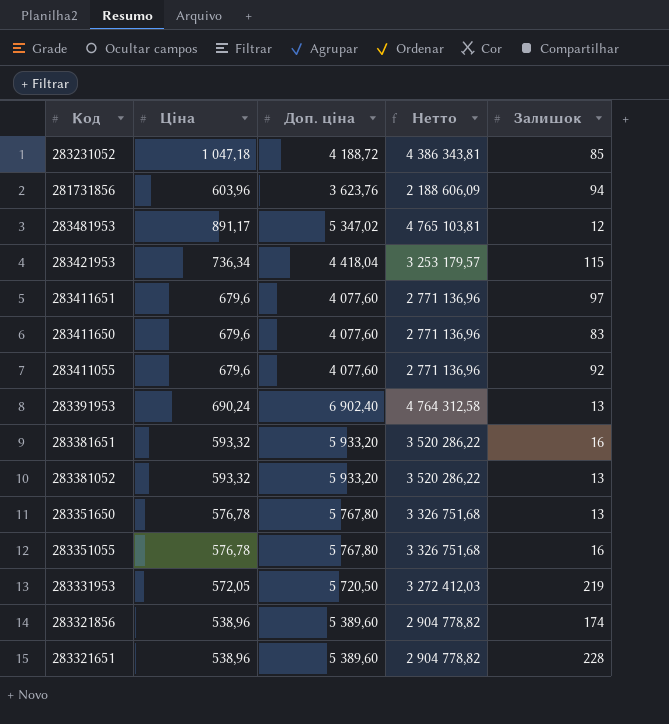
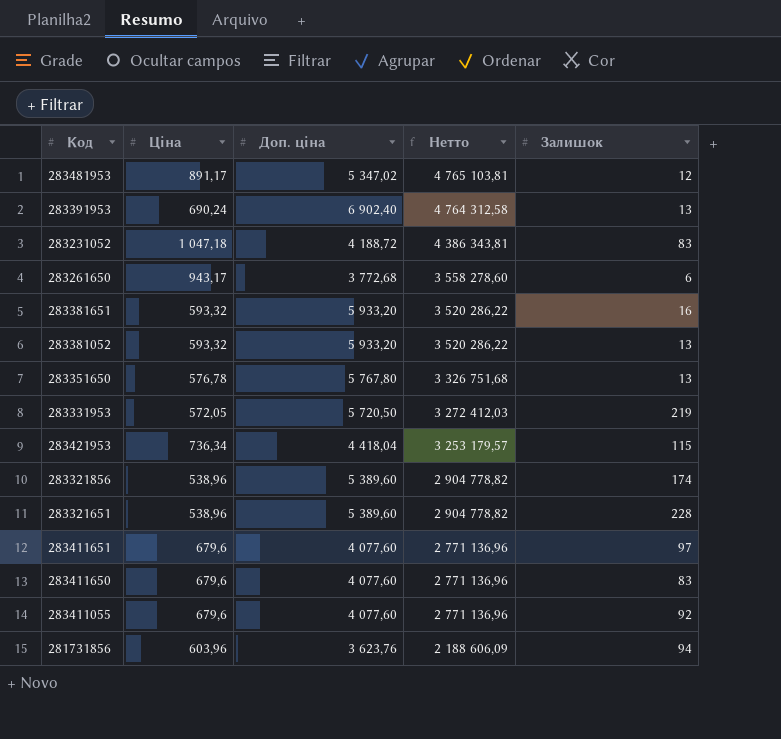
row order: none -> Нетто descending
row 283351055: 576,78 | 5 767,80 | 3 326 751,68 | 16 -> none
283231052 | Залишок: 85 -> 83
row 283261650: none -> 943,17 | 3 772,68 | 3 558 278,60 | 6

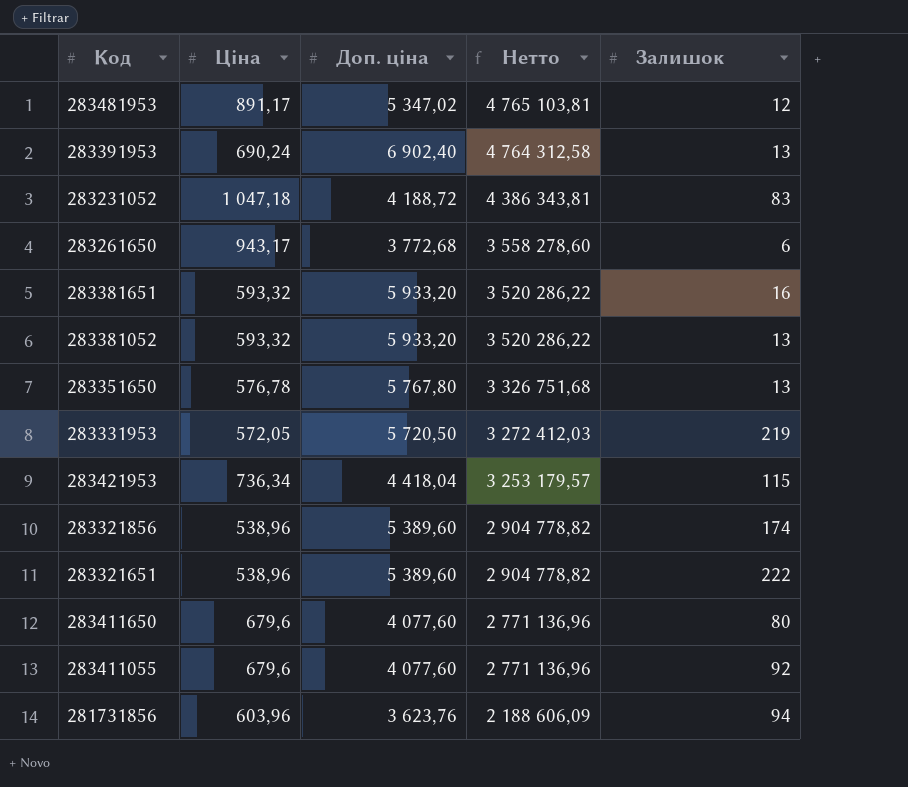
row 283411651: 679,6 | 4 077,60 | 2 771 136,96 | 97 -> none
283321651 | Залишок: 228 -> 222
283411650 | Залишок: 83 -> 80

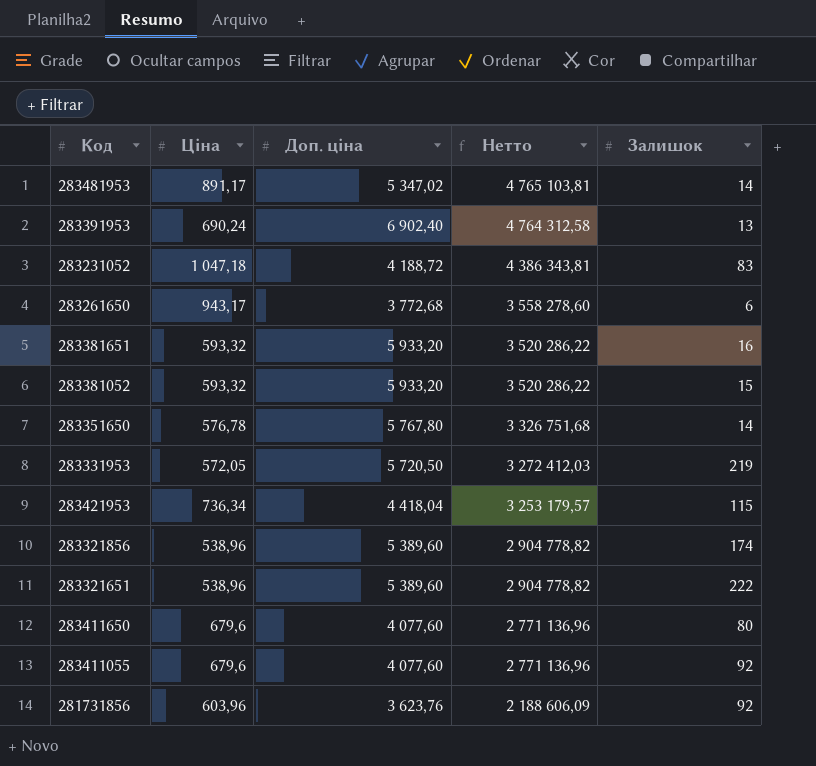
283481953 | Залишок: 12 -> 14
283381052 | Залишок: 13 -> 15
283351650 | Залишок: 13 -> 14
281731856 | Залишок: 94 -> 92

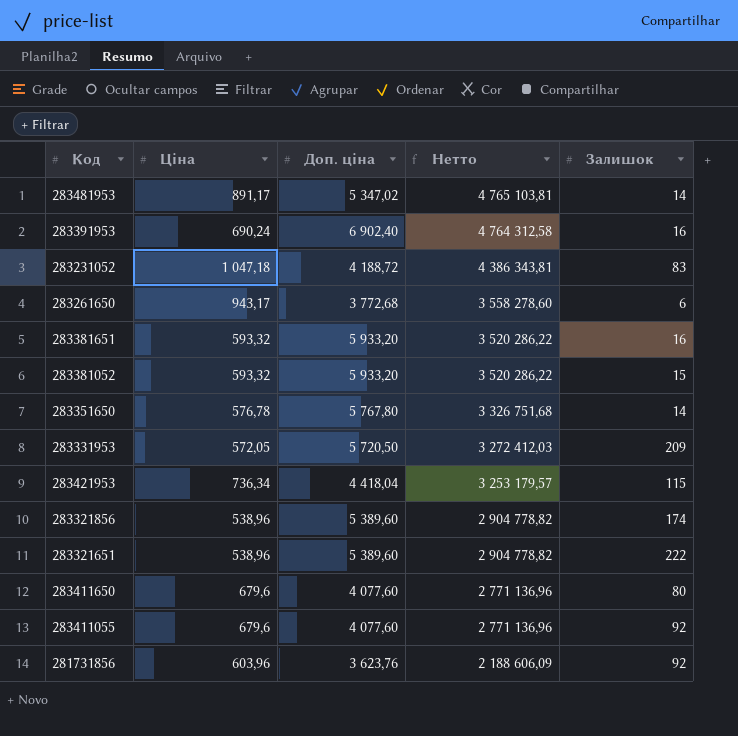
283391953 | Залишок: 13 -> 16
283331953 | Залишок: 219 -> 209

